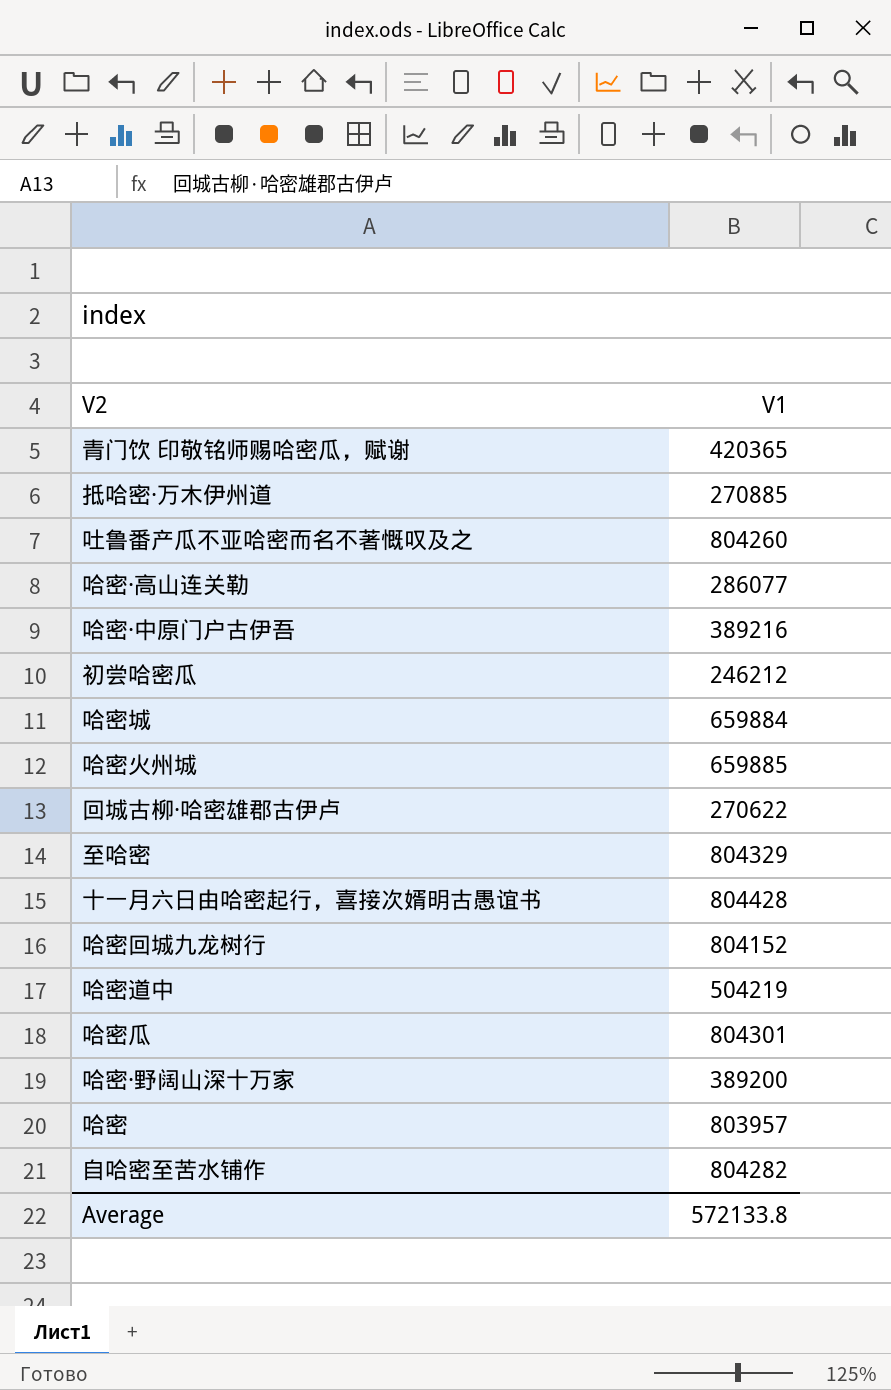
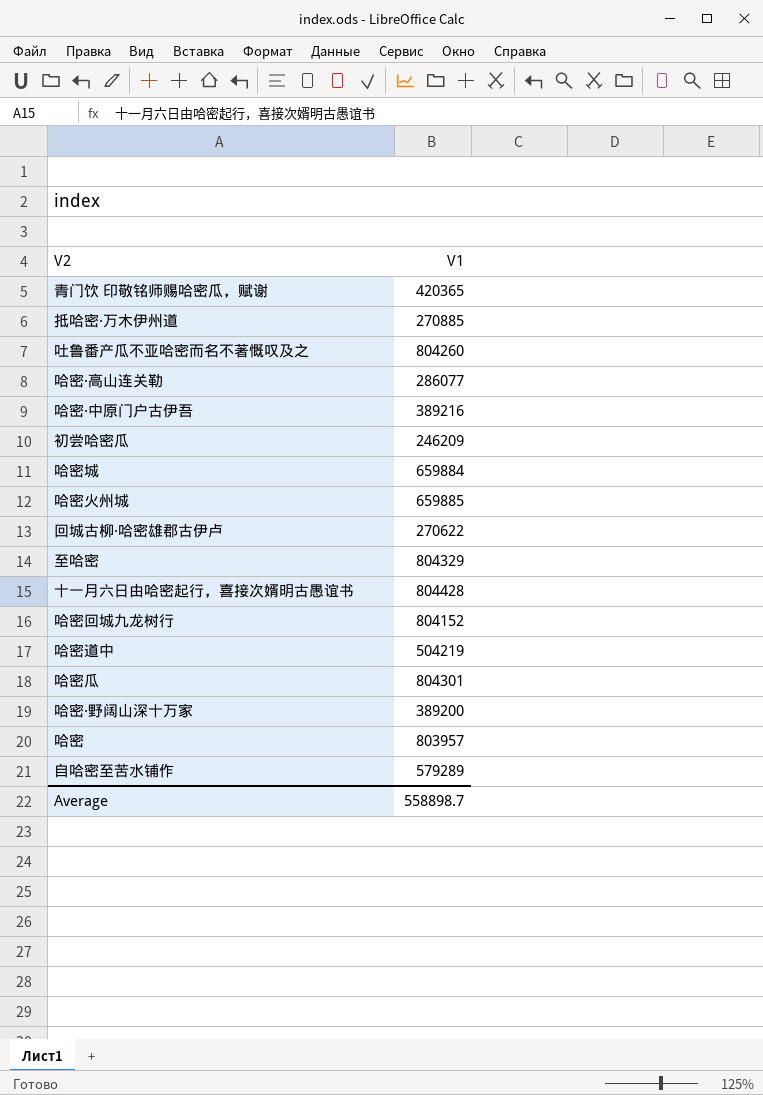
初尝哈密瓜 | V1: 246212 -> 246209
自哈密至苦水铺作 | V1: 804282 -> 579289
Average | V1: 572133.8 -> 558898.7

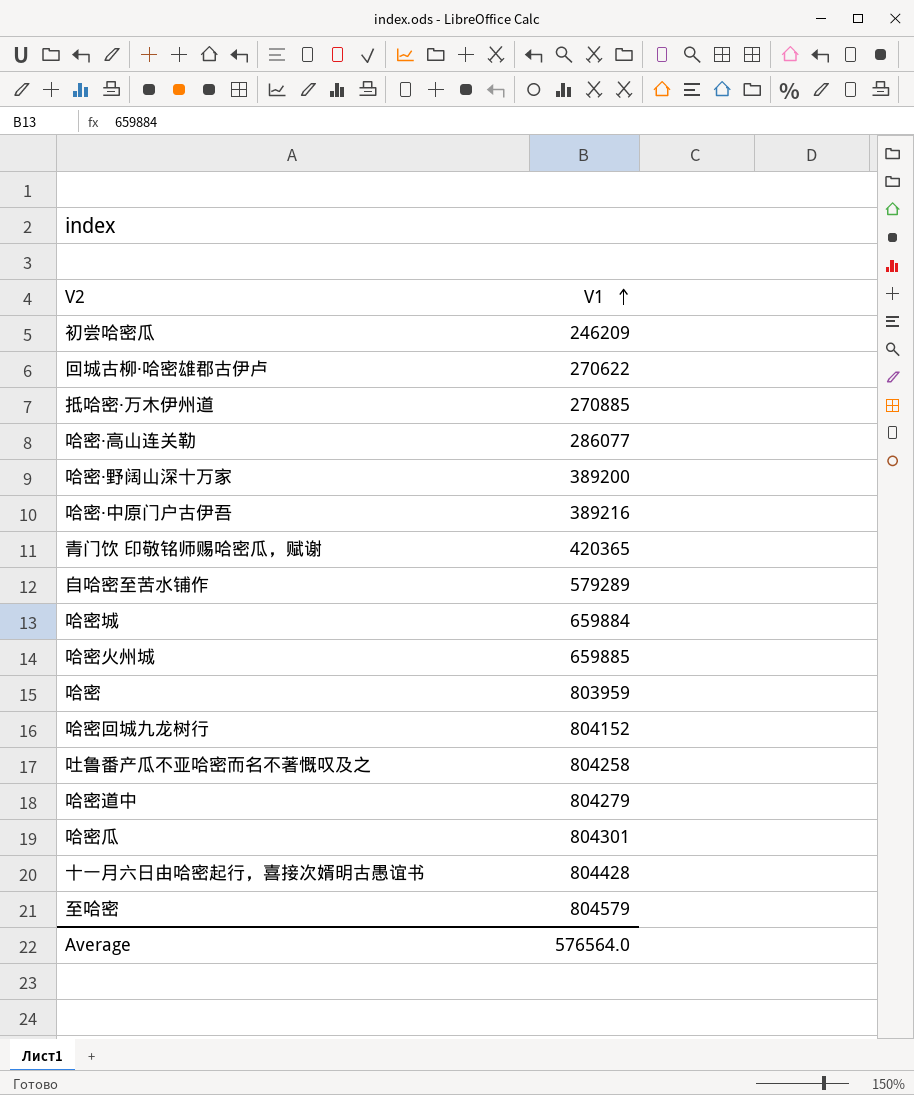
row order: none -> V1 ascending
哈密 | V1: 803957 -> 803959
吐鲁番产瓜不亚哈密而名不著慨叹及之 | V1: 804260 -> 804258
哈密道中 | V1: 504219 -> 804279
至哈密 | V1: 804329 -> 804579
Average | V1: 558898.7 -> 576564.0

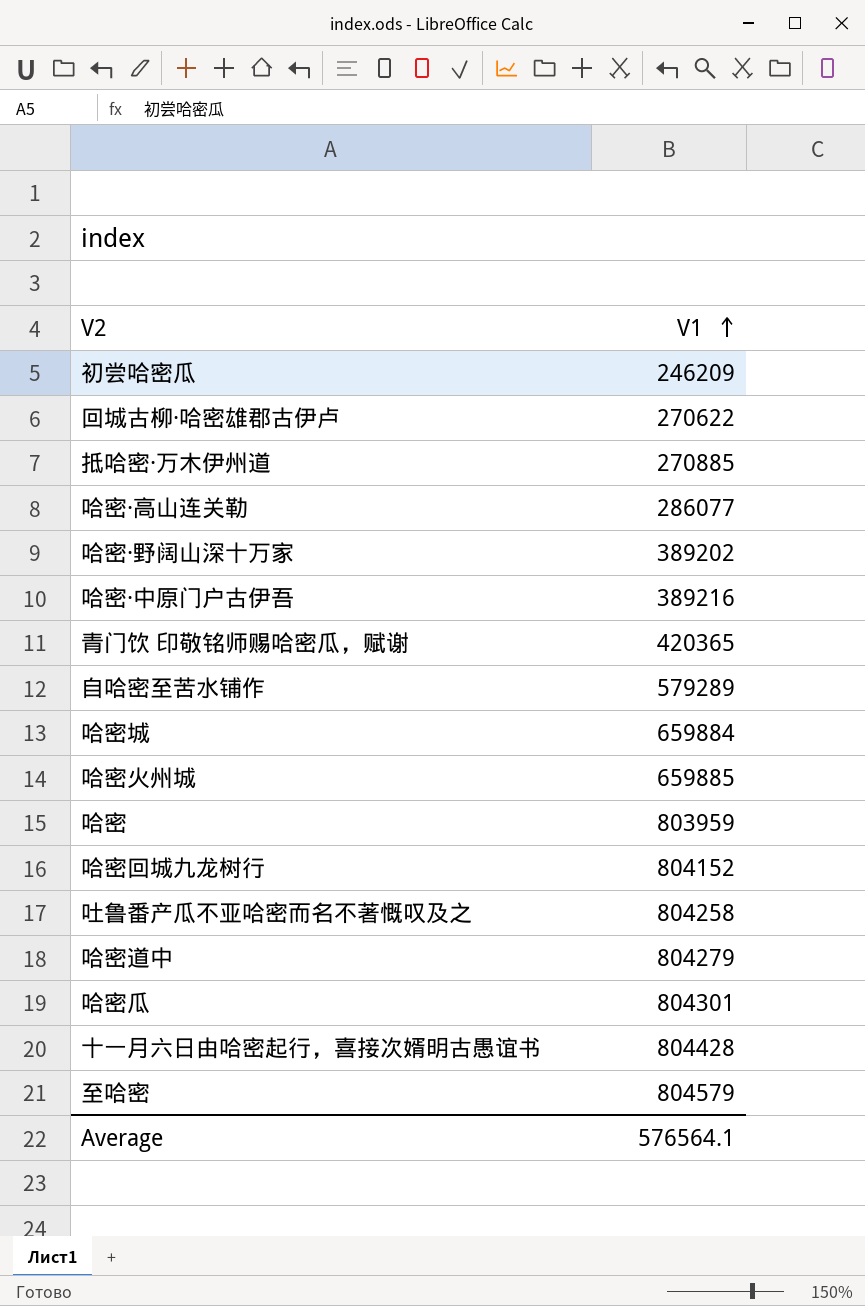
哈密·野阔山深十万家 | V1: 389200 -> 389202
Average | V1: 576564.0 -> 576564.1

